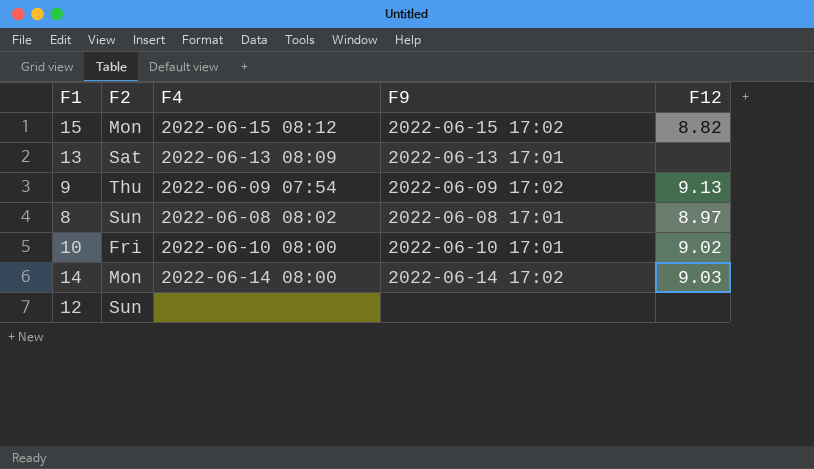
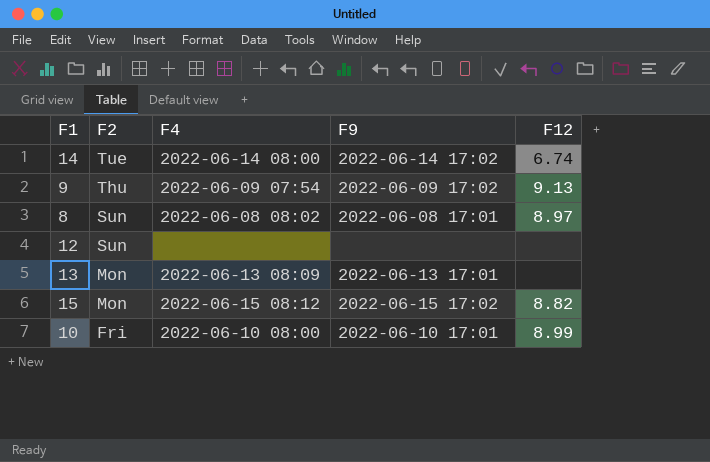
row order: none -> F2 descending
14 | F2: Mon -> Tue
14 | F12: 9.03 -> 6.74
13 | F2: Sat -> Mon
10 | F12: 9.02 -> 8.99

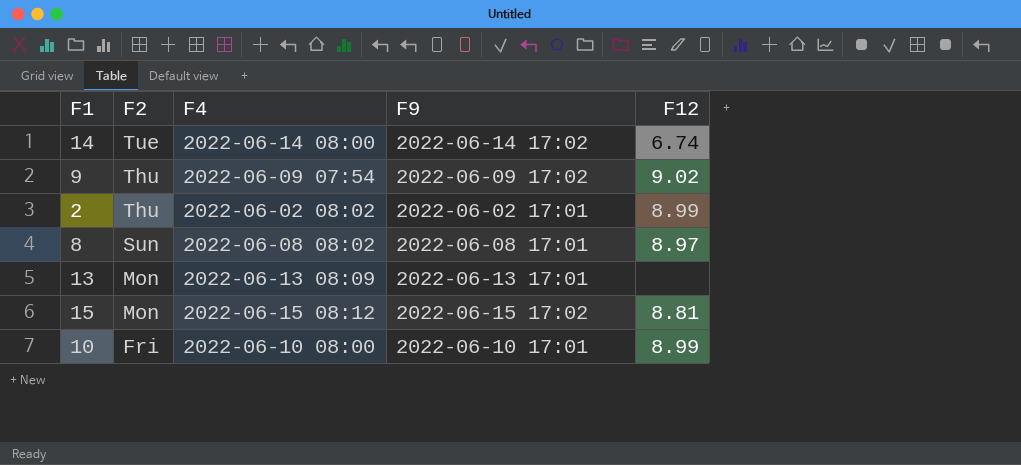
row 12: Sun | none | none | none -> none
9 | F12: 9.13 -> 9.02
row 2: none -> Thu | 2022-06-02 08:02 | 2022-06-02 17:01 | 8.99
15 | F12: 8.82 -> 8.81

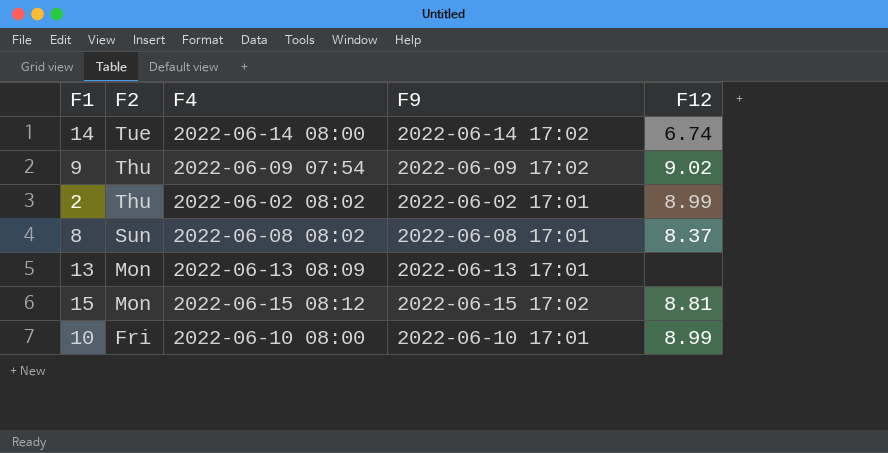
8 | F12: 8.97 -> 8.37

